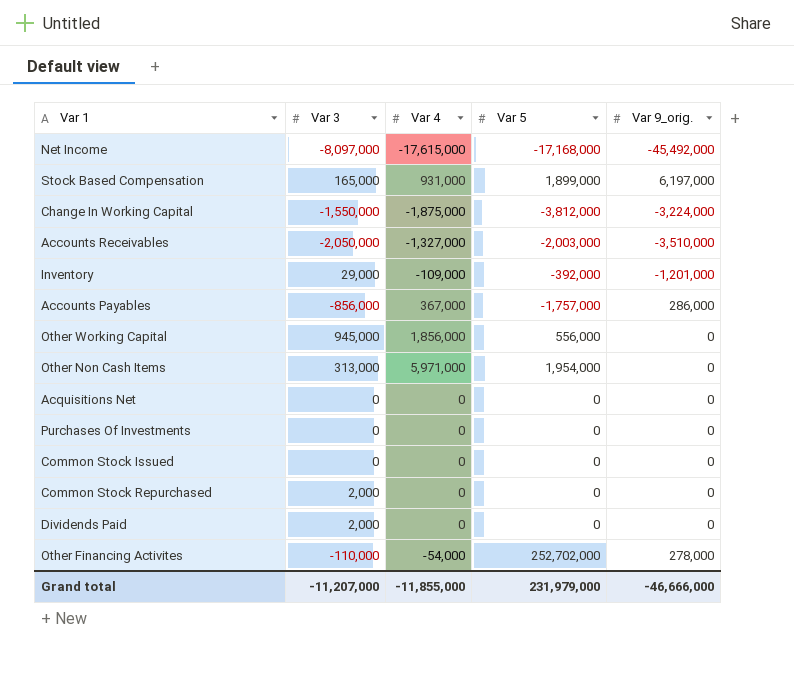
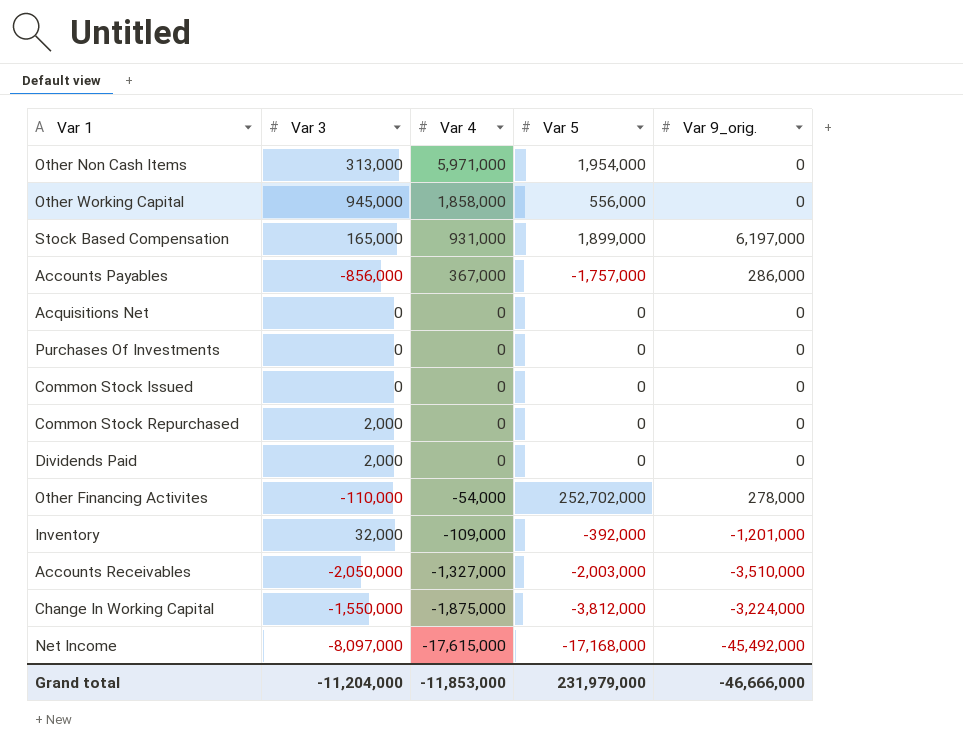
row order: none -> Var 4 descending
Other Working Capital | Var 4: 1,856,000 -> 1,858,000
Inventory | Var 3: 29,000 -> 32,000
Grand total | Var 3: -11,207,000 -> -11,204,000
Grand total | Var 4: -11,855,000 -> -11,853,000

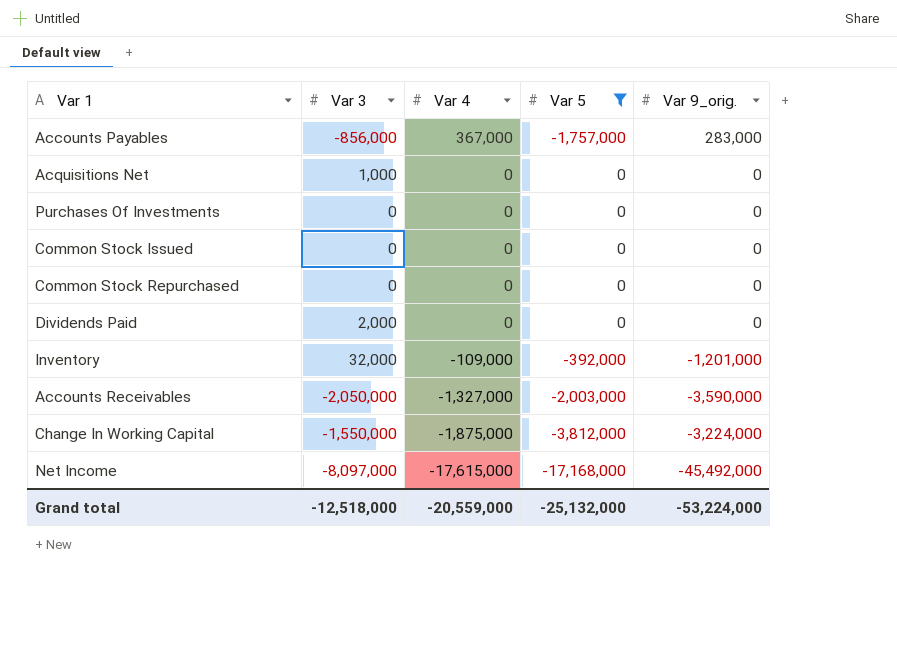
filter: none -> Var 5 <= 0
Accounts Payables | Var 9_orig.: 286,000 -> 283,000
Acquisitions Net | Var 3: 0 -> 1,000
Common Stock Repurchased | Var 3: 2,000 -> 0
Accounts Receivables | Var 9_orig.: -3,510,000 -> -3,590,000
Grand total | Var 3: -11,204,000 -> -12,518,000
Grand total | Var 4: -11,853,000 -> -20,559,000
Grand total | Var 5: 231,979,000 -> -25,132,000
Grand total | Var 9_orig.: -46,666,000 -> -53,224,000

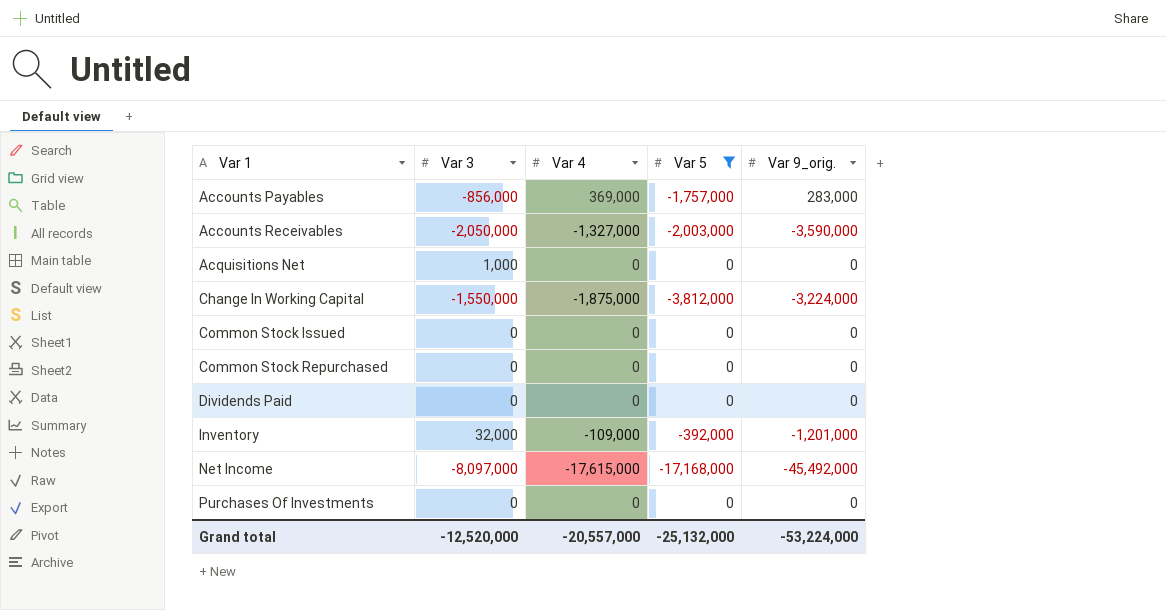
row order: Var 4 descending -> Var 1 ascending
Accounts Payables | Var 4: 367,000 -> 369,000
Dividends Paid | Var 3: 2,000 -> 0
Grand total | Var 3: -12,518,000 -> -12,520,000
Grand total | Var 4: -20,559,000 -> -20,557,000

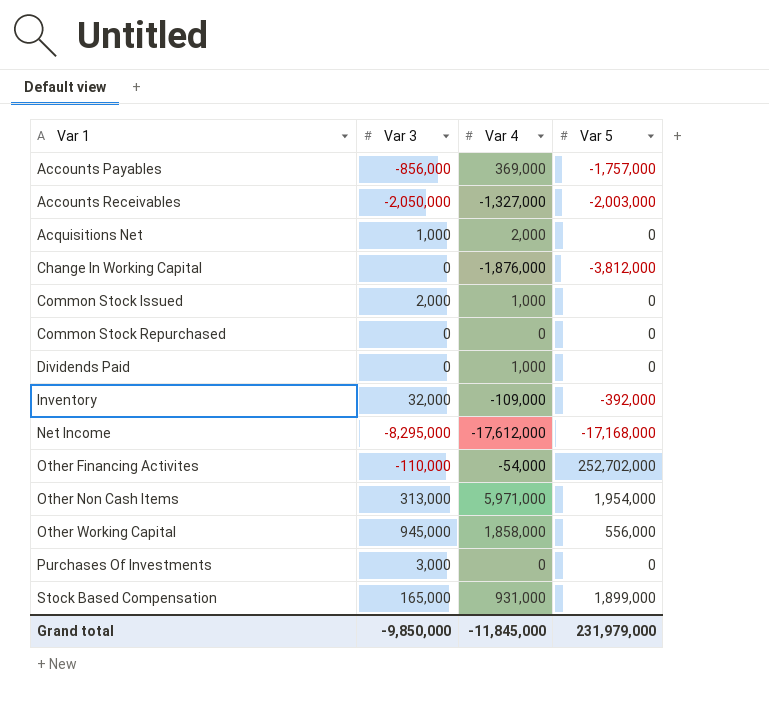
filter: Var 5 <= 0 -> none
column Var 9_orig. | position: 5 -> none
Acquisitions Net | Var 4: 0 -> 2,000
Change In Working Capital | Var 3: -1,550,000 -> 0
Change In Working Capital | Var 4: -1,875,000 -> -1,876,000
Common Stock Issued | Var 3: 0 -> 2,000
Common Stock Issued | Var 4: 0 -> 1,000
Dividends Paid | Var 4: 0 -> 1,000
Net Income | Var 3: -8,097,000 -> -8,295,000
Net Income | Var 4: -17,615,000 -> -17,612,000
Purchases Of Investments | Var 3: 0 -> 3,000
Grand total | Var 3: -12,520,000 -> -9,850,000
Grand total | Var 4: -20,557,000 -> -11,845,000
Grand total | Var 5: -25,132,000 -> 231,979,000

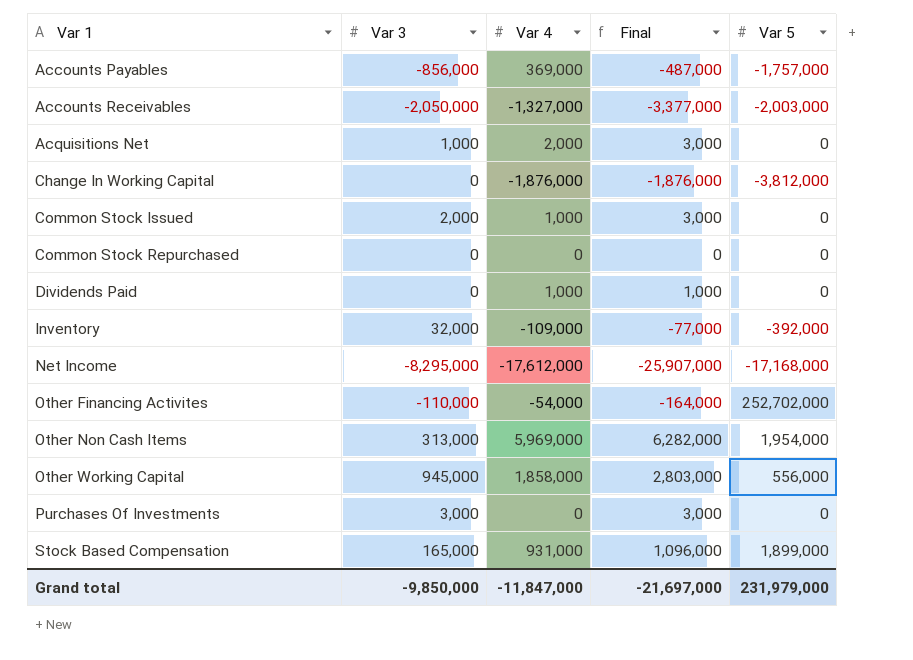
column Final | formula: none -> [Var 3] + [Var 4]
Other Non Cash Items | Var 4: 5,971,000 -> 5,969,000
Grand total | Var 4: -11,845,000 -> -11,847,000

